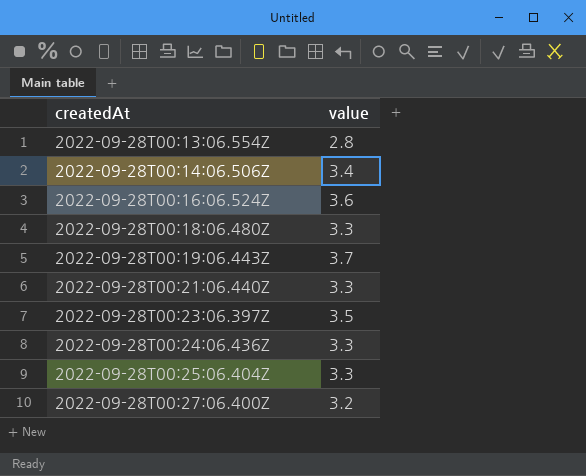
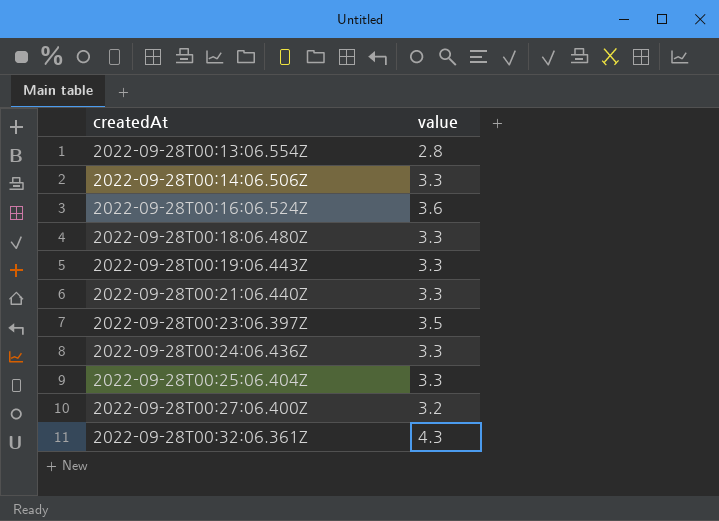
2022-09-28T00:14:06.506Z | value: 3.4 -> 3.3
2022-09-28T00:19:06.443Z | value: 3.7 -> 3.3
row 2022-09-28T00:32:06.361Z: none -> 4.3

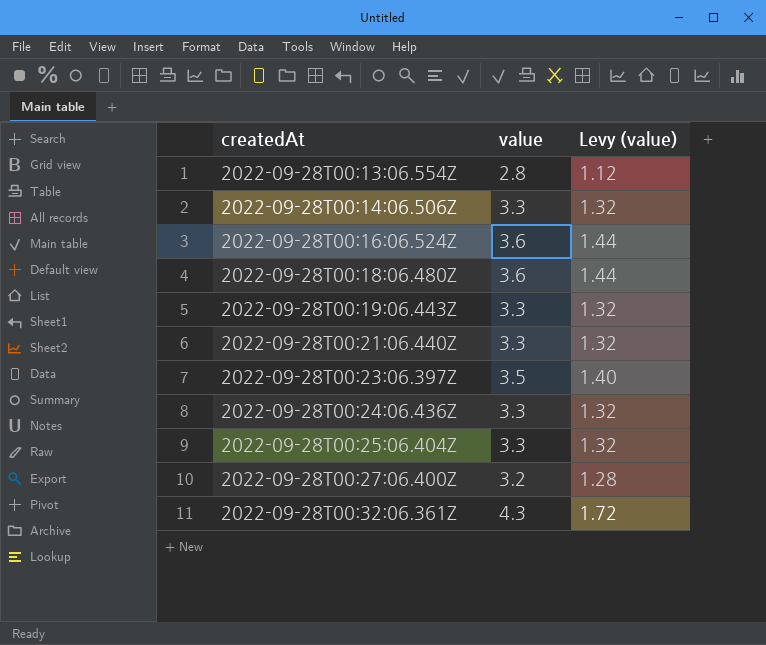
column Levy (value) | formula: none -> [value] * 0.4
2022-09-28T00:18:06.480Z | value: 3.3 -> 3.6

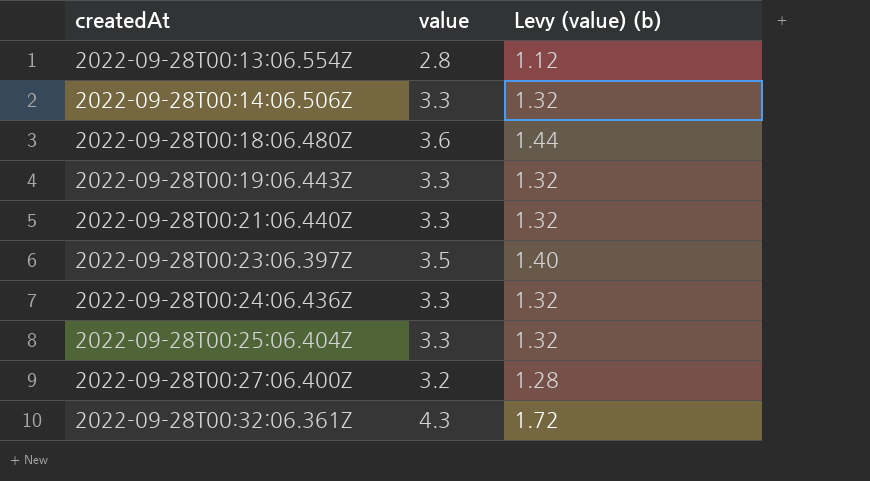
column name: Levy (value) -> Levy (value) (b)
row 2022-09-28T00:16:06.524Z: 3.6 | 1.44 -> none

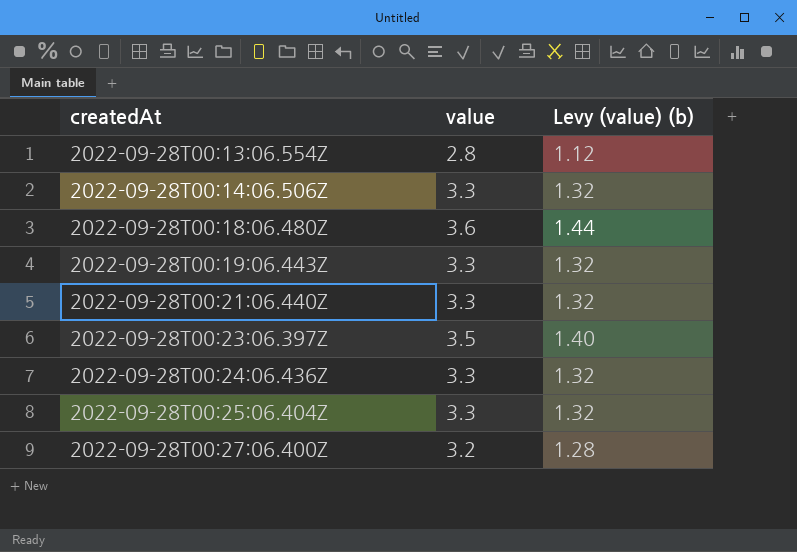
row 2022-09-28T00:32:06.361Z: 4.3 | 1.72 -> none

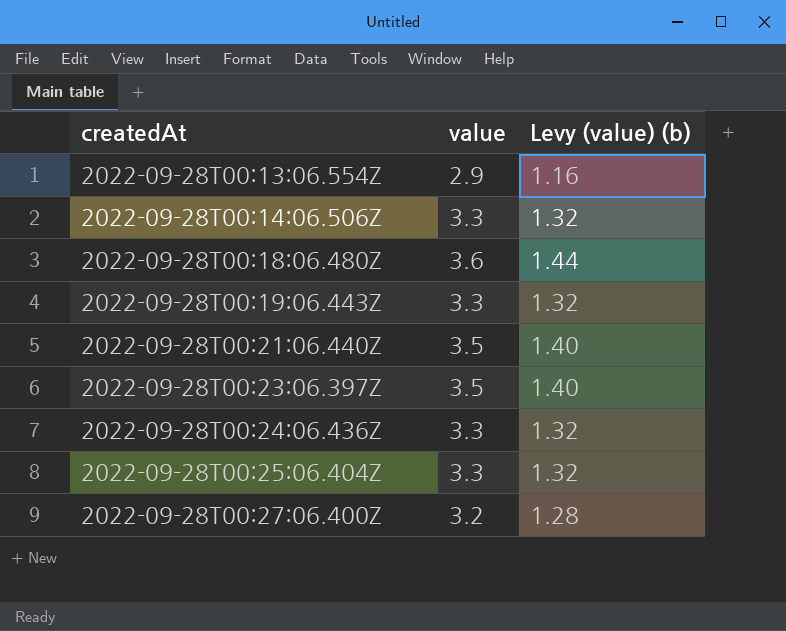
2022-09-28T00:13:06.554Z | value: 2.8 -> 2.9
2022-09-28T00:13:06.554Z | Levy (value) (b): 1.12 -> 1.16
2022-09-28T00:21:06.440Z | value: 3.3 -> 3.5
2022-09-28T00:21:06.440Z | Levy (value) (b): 1.32 -> 1.40

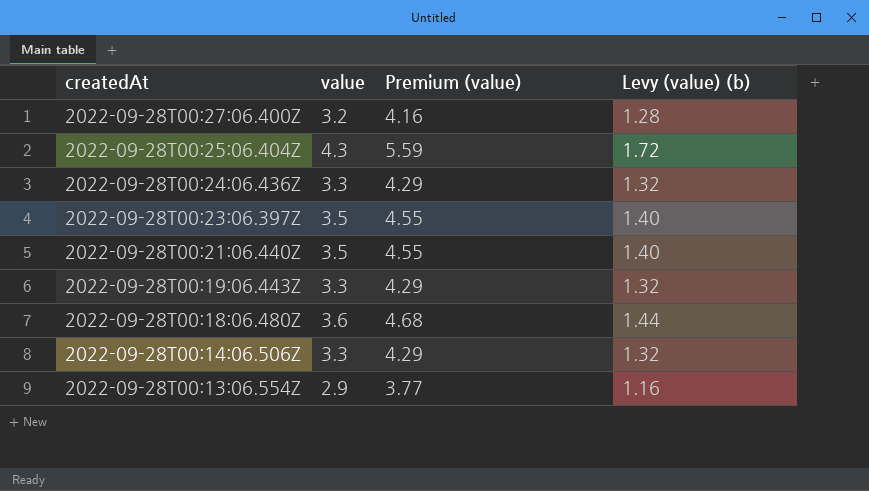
row order: createdAt ascending -> createdAt descending
column Premium (value) | formula: none -> [value] * 1.3
2022-09-28T00:25:06.404Z | value: 3.3 -> 4.3
2022-09-28T00:25:06.404Z | Levy (value) (b): 1.32 -> 1.72

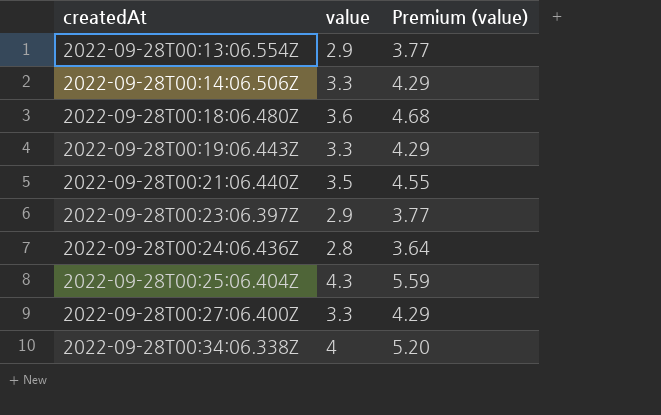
row order: createdAt descending -> createdAt ascending
column Levy (value) (b) | formula: [value] * 0.4 -> none
2022-09-28T00:23:06.397Z | value: 3.5 -> 2.9
2022-09-28T00:23:06.397Z | Premium (value): 4.55 -> 3.77
2022-09-28T00:24:06.436Z | value: 3.3 -> 2.8
2022-09-28T00:24:06.436Z | Premium (value): 4.29 -> 3.64
2022-09-28T00:27:06.400Z | value: 3.2 -> 3.3
2022-09-28T00:27:06.400Z | Premium (value): 4.16 -> 4.29
row 2022-09-28T00:34:06.338Z: none -> 4 | 5.20

